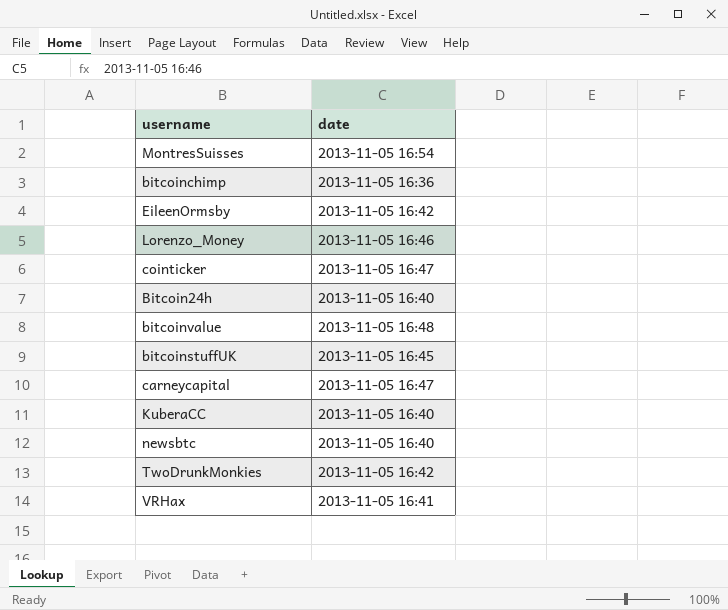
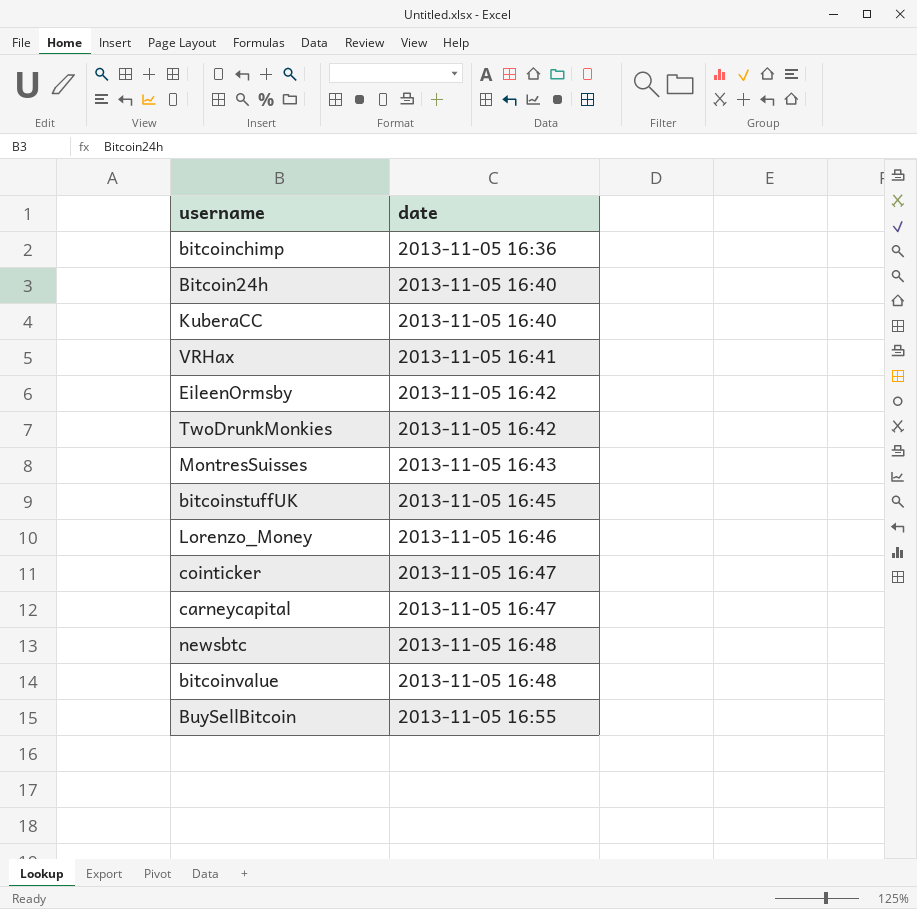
row order: none -> date ascending
MontresSuisses | date: 2013-11-05 16:54 -> 2013-11-05 16:43
newsbtc | date: 2013-11-05 16:40 -> 2013-11-05 16:48
row BuySellBitcoin: none -> 2013-11-05 16:55

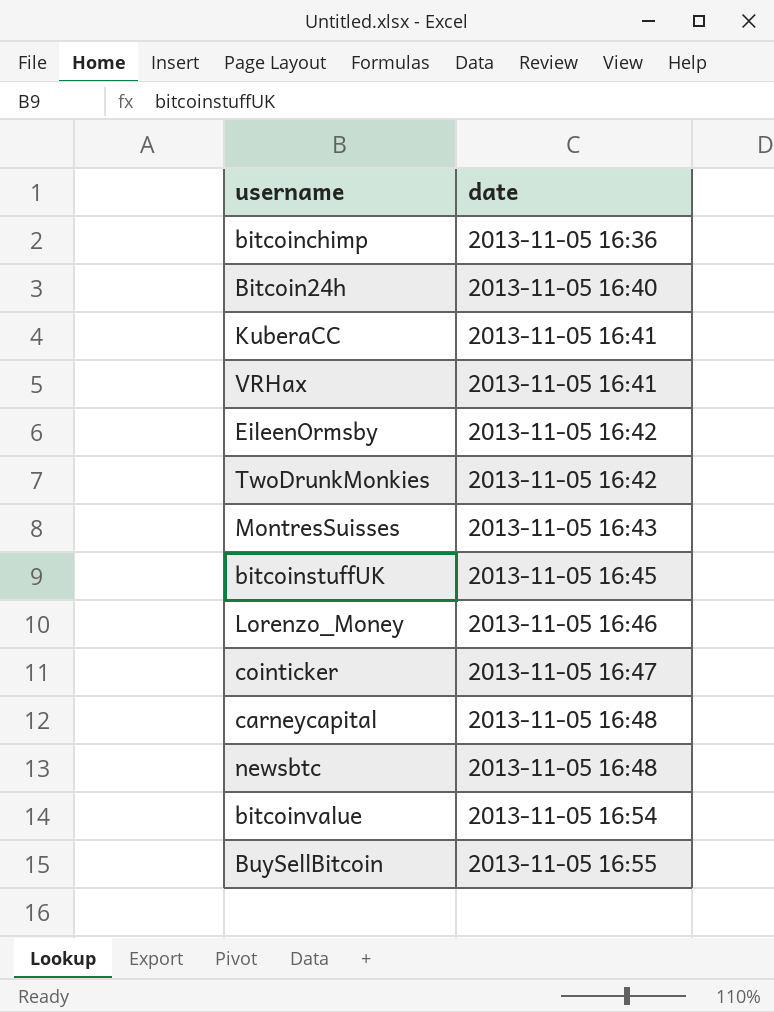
KuberaCC | date: 2013-11-05 16:40 -> 2013-11-05 16:41
carneycapital | date: 2013-11-05 16:47 -> 2013-11-05 16:48
bitcoinvalue | date: 2013-11-05 16:48 -> 2013-11-05 16:54

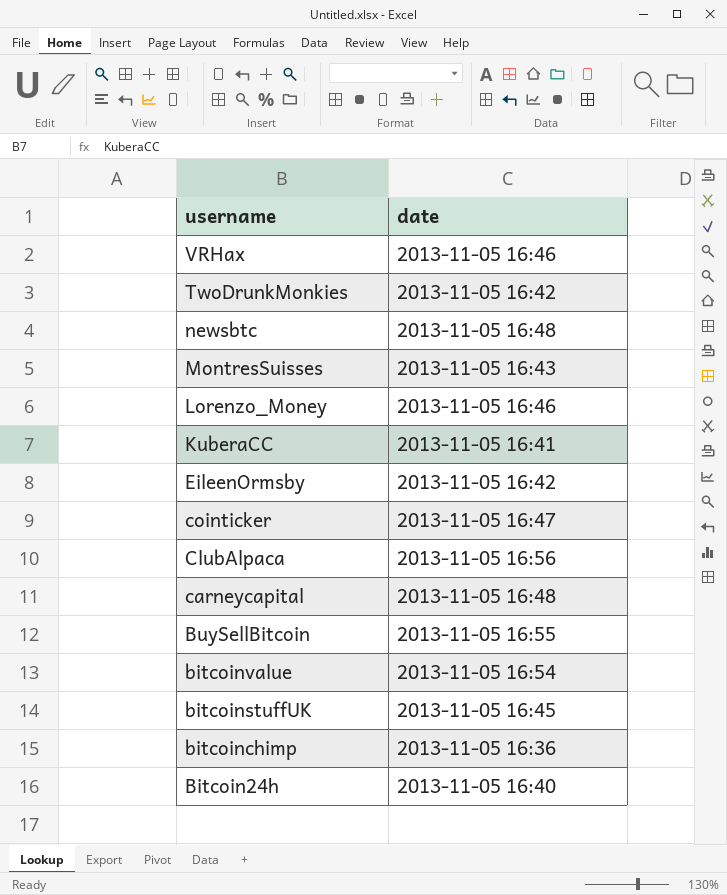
row order: date ascending -> username descending
VRHax | date: 2013-11-05 16:41 -> 2013-11-05 16:46
row ClubAlpaca: none -> 2013-11-05 16:56

